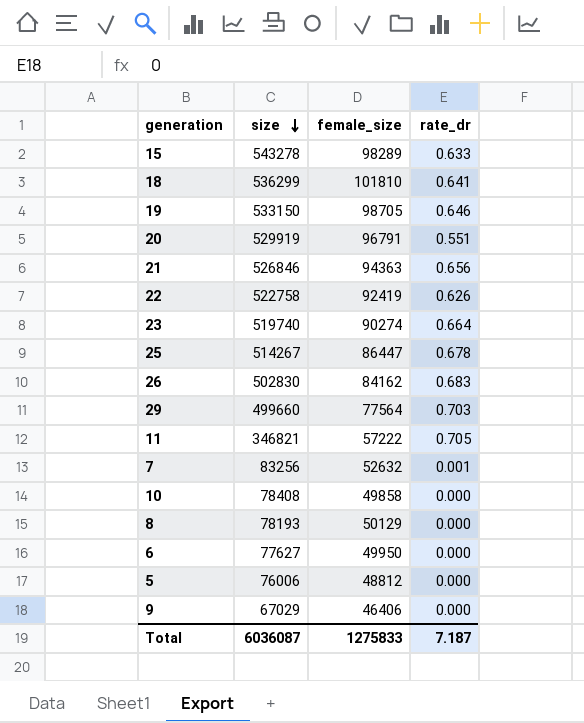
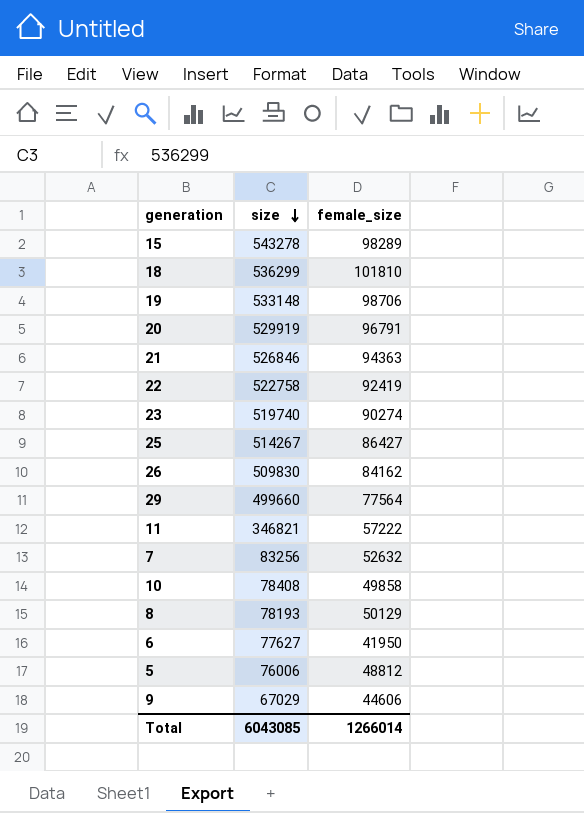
column rate_dr | position: 4 -> none
19 | size: 533150 -> 533148
19 | female_size: 98705 -> 98706
25 | female_size: 86447 -> 86427
26 | size: 502830 -> 509830
6 | female_size: 49950 -> 41950
9 | female_size: 46406 -> 44606
Total | size: 6036087 -> 6043085
Total | female_size: 1275833 -> 1266014

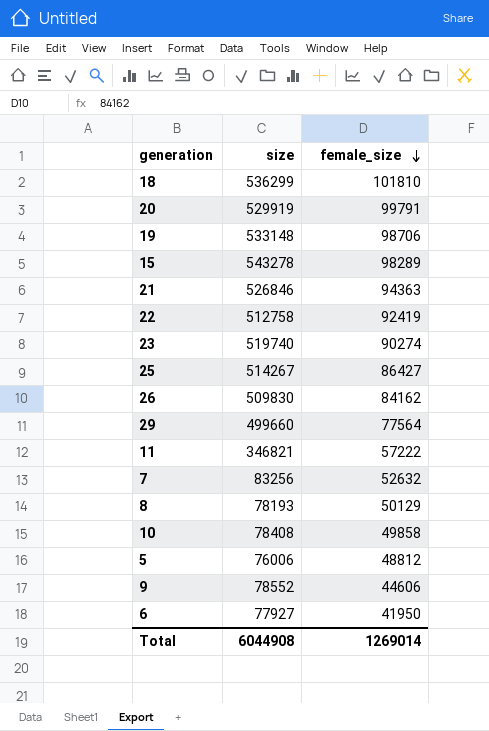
row order: size descending -> female_size descending
20 | female_size: 96791 -> 99791
22 | size: 522758 -> 512758
9 | size: 67029 -> 78552
6 | size: 77627 -> 77927
Total | size: 6043085 -> 6044908
Total | female_size: 1266014 -> 1269014

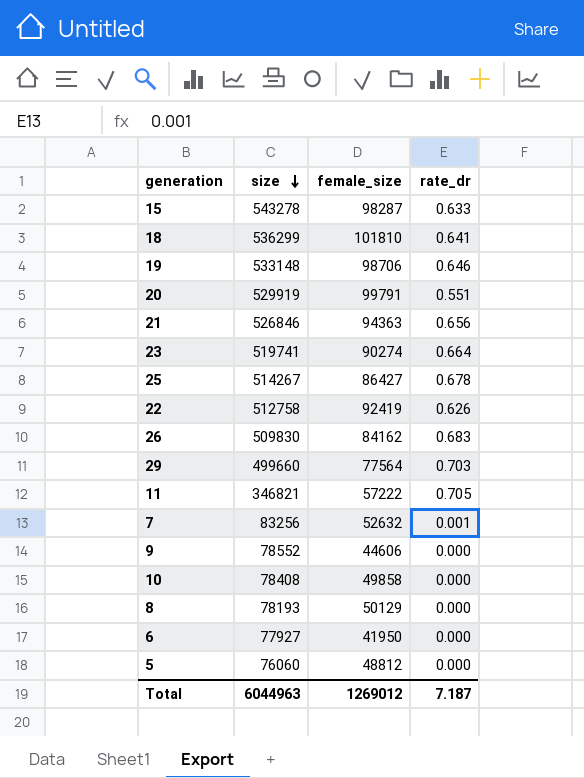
row order: female_size descending -> size descending
column rate_dr | position: none -> 4
15 | female_size: 98289 -> 98287
23 | size: 519740 -> 519741
5 | size: 76006 -> 76060
Total | size: 6044908 -> 6044963
Total | female_size: 1269014 -> 1269012

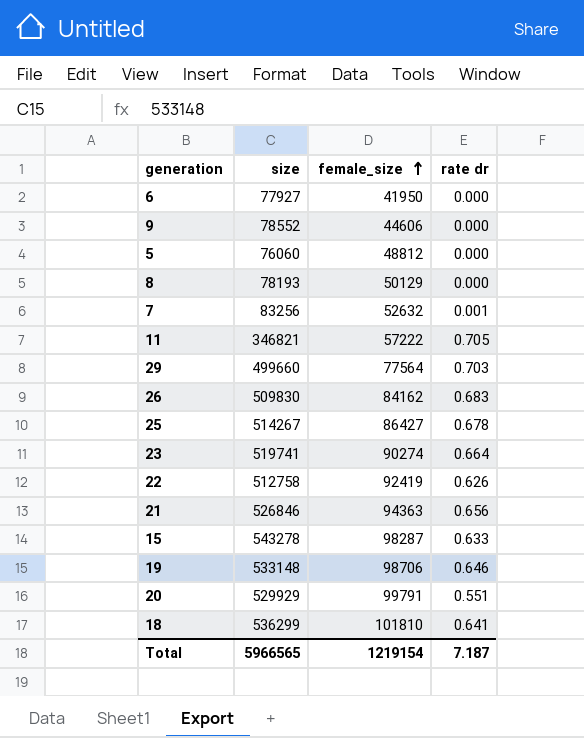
row order: size descending -> female_size ascending
column name: rate_dr -> rate dr
row 10: 78408 | 49858 | 0.000 -> none
20 | size: 529919 -> 529929
Total | size: 6044963 -> 5966565
Total | female_size: 1269012 -> 1219154

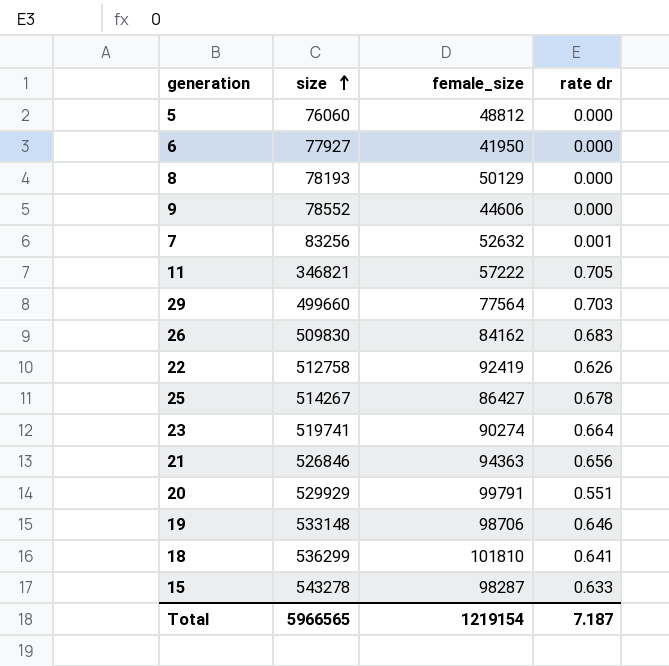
row order: female_size ascending -> size ascending

